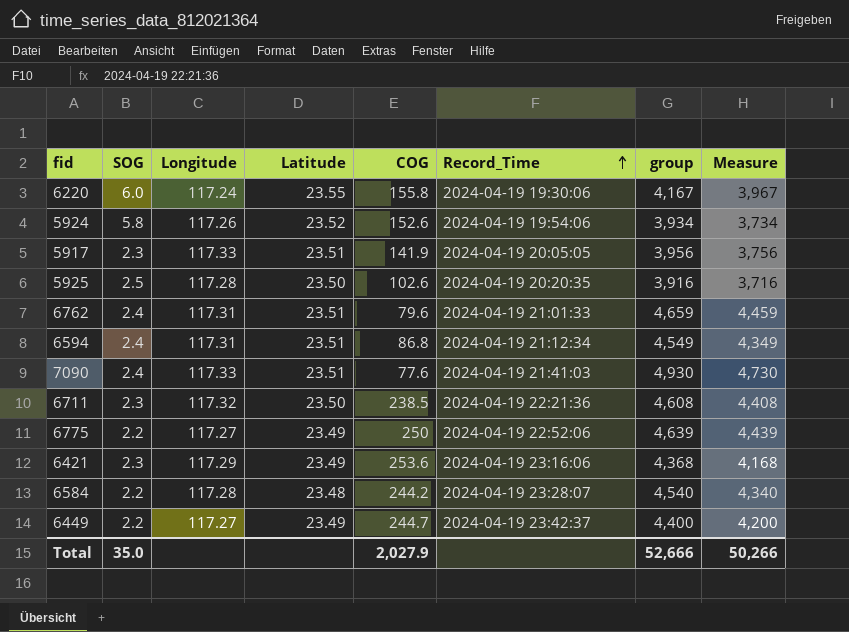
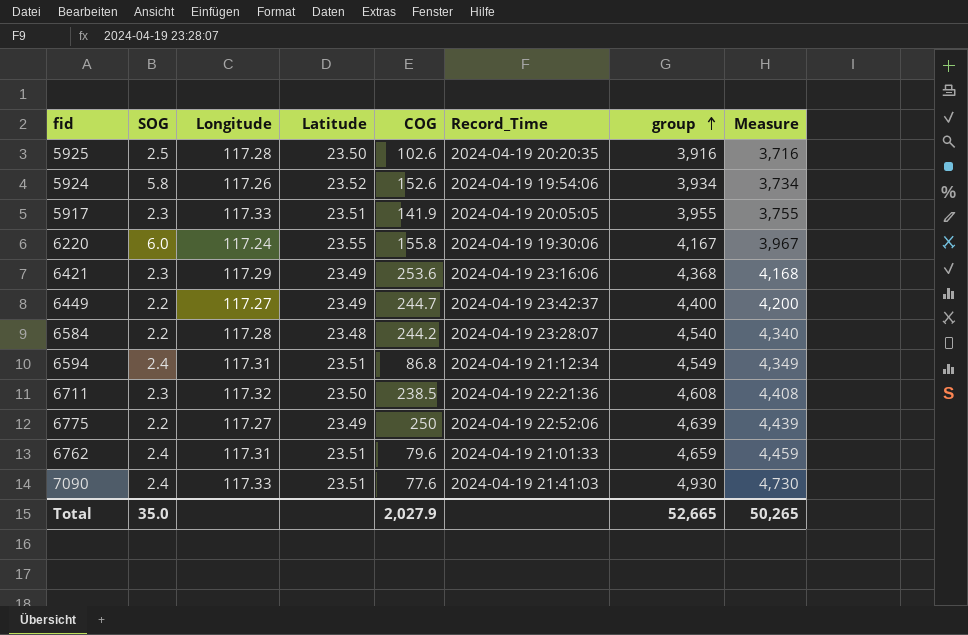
row order: Record_Time ascending -> group ascending
5917 | group: 3,956 -> 3,955
5917 | Measure: 3,756 -> 3,755
Total | group: 52,666 -> 52,665
Total | Measure: 50,266 -> 50,265

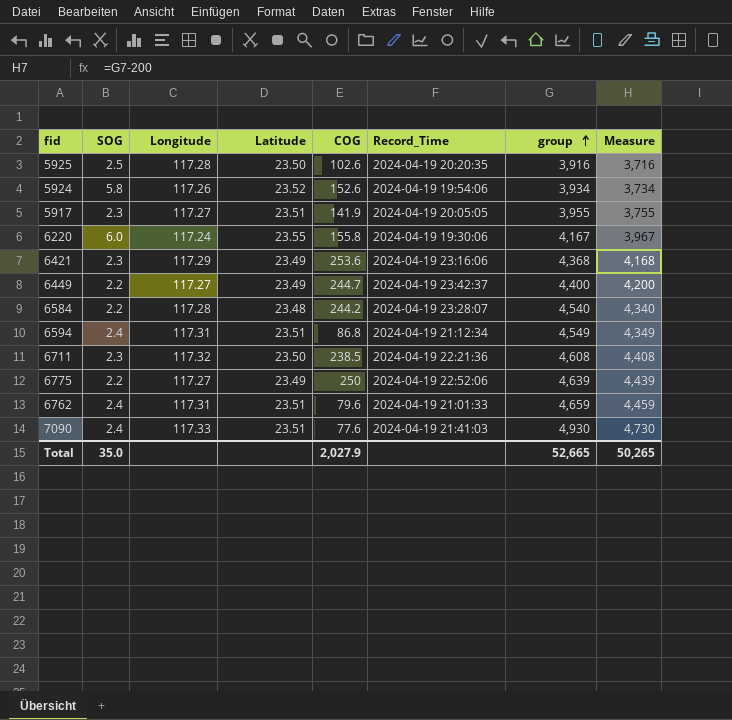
5917 | Longitude: 117.33 -> 117.27

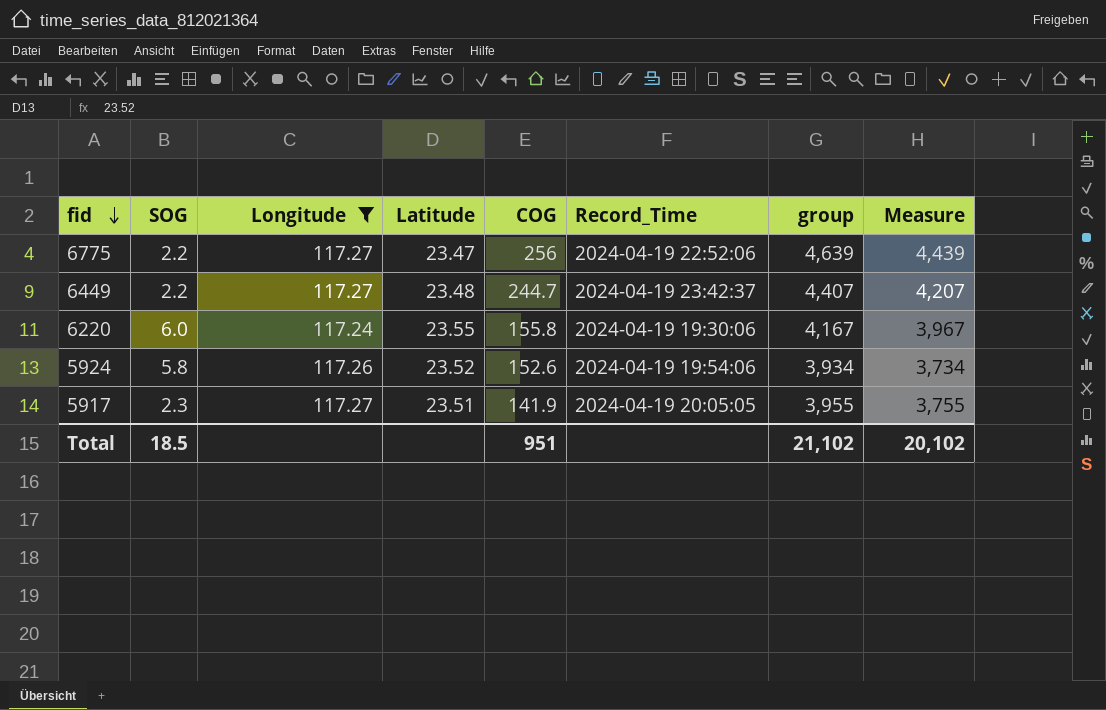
filter: none -> Longitude <= 117.27
row order: group ascending -> fid descending
6775 | Latitude: 23.49 -> 23.47
6775 | COG: 250 -> 256
6449 | Latitude: 23.49 -> 23.48
6449 | group: 4,400 -> 4,407
6449 | Measure: 4,200 -> 4,207
Total | SOG: 35.0 -> 18.5
Total | COG: 2,027.9 -> 951
Total | group: 52,665 -> 21,102
Total | Measure: 50,265 -> 20,102

